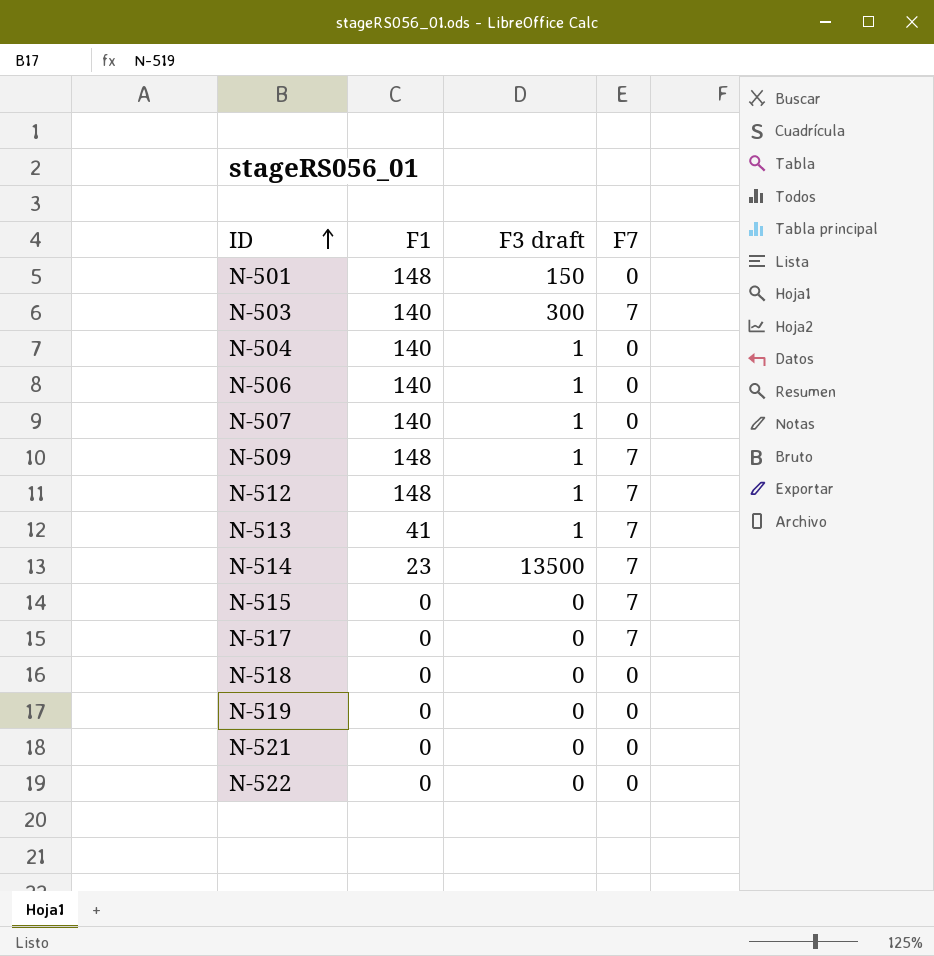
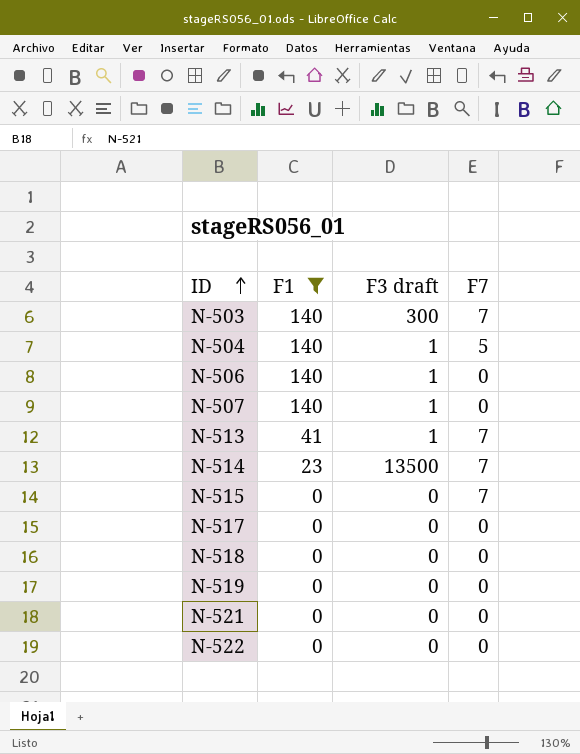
filter: none -> F1 != 148
N-504 | F7: 0 -> 5
N-517 | F7: 7 -> 0

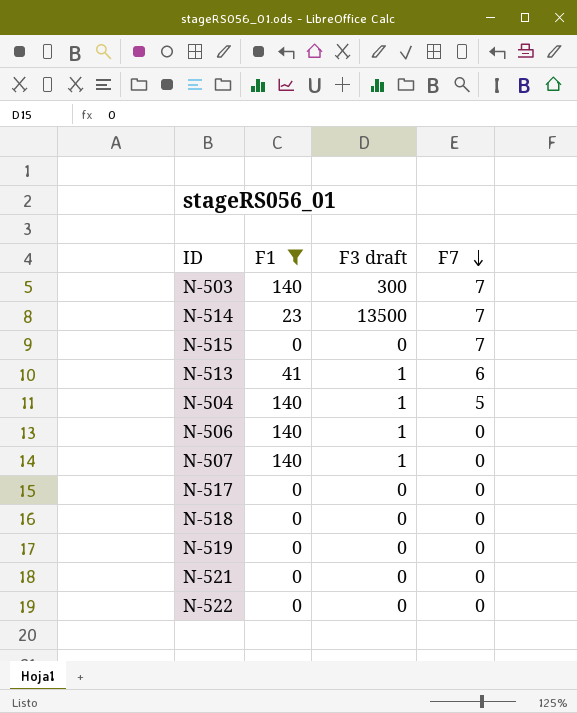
row order: ID ascending -> F7 descending
N-513 | F7: 7 -> 6

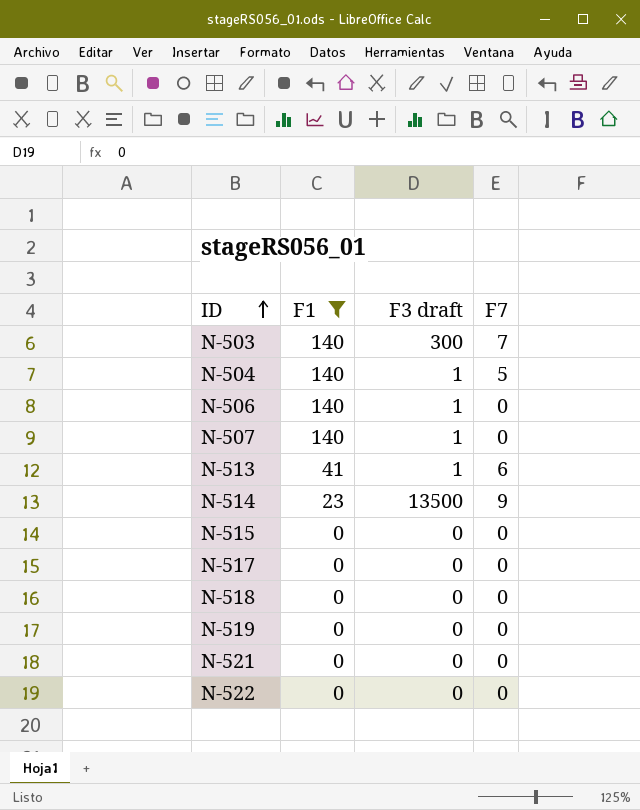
row order: F7 descending -> ID ascending
N-514 | F7: 7 -> 9
N-515 | F7: 7 -> 0

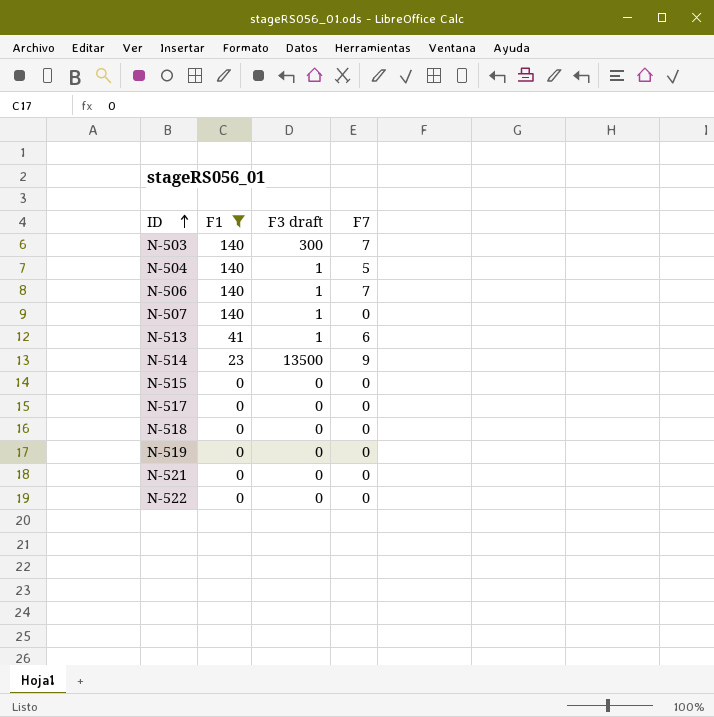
N-506 | F7: 0 -> 7

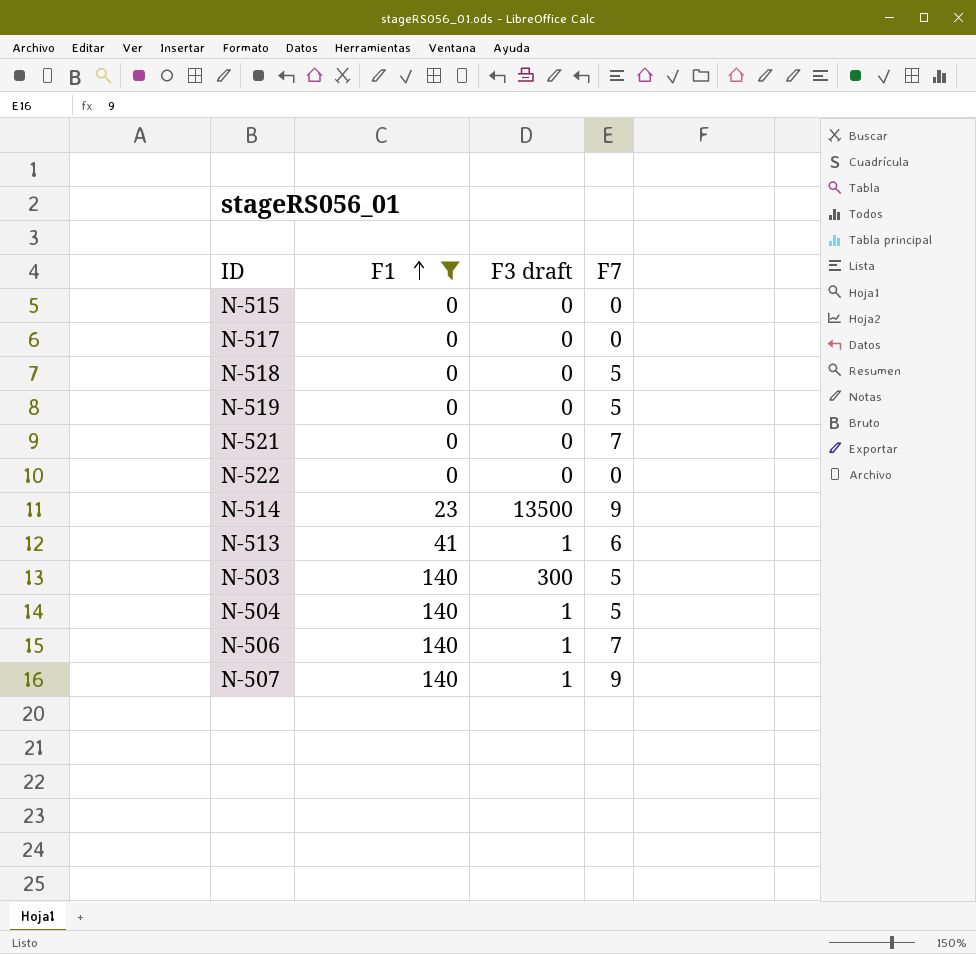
row order: ID ascending -> F1 ascending
N-518 | F7: 0 -> 5
N-519 | F7: 0 -> 5
N-521 | F7: 0 -> 7
N-503 | F7: 7 -> 5
N-507 | F7: 0 -> 9

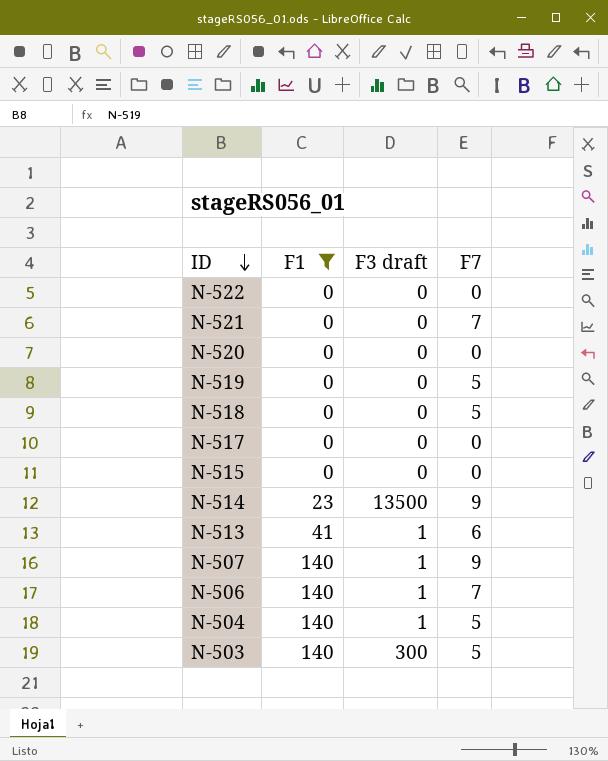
row order: F1 ascending -> ID descending
row N-520: none -> 0 | 0 | 0

